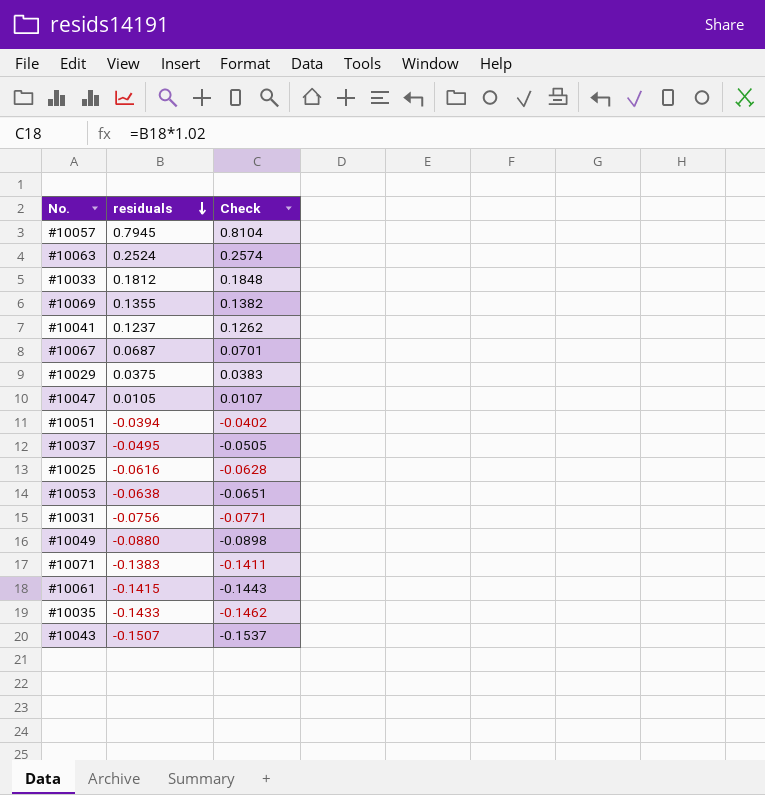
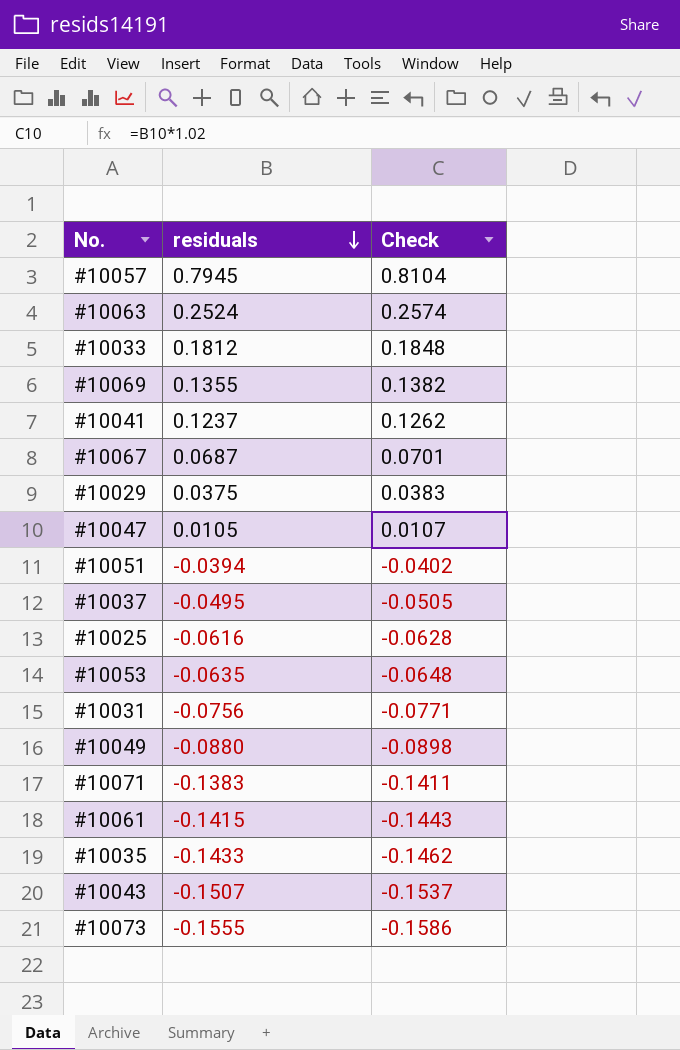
#10053 | residuals: -0.0638 -> -0.0635
#10053 | Check: -0.0651 -> -0.0648
row #10073: none -> -0.1555 | -0.1586

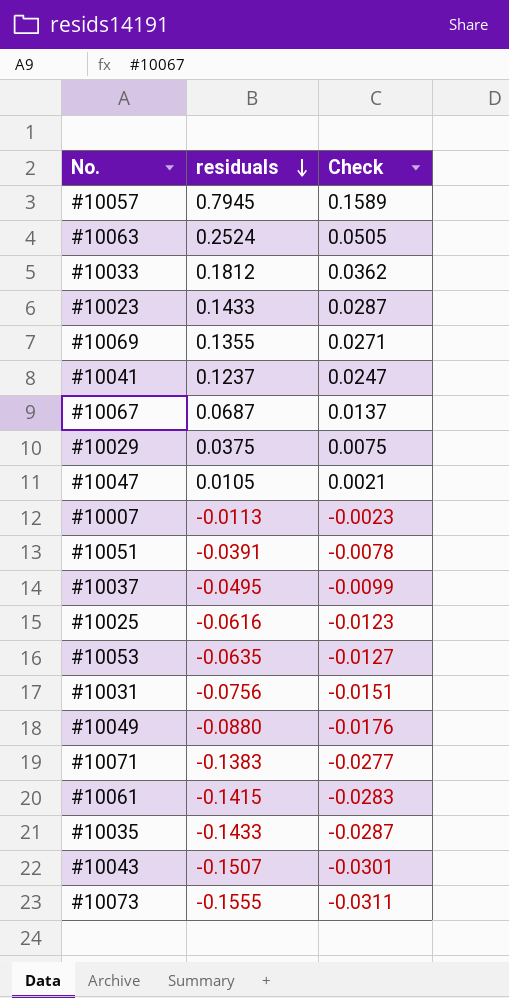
column Check | formula: [residuals] * 1.02 -> [residuals] * 0.2
row #10023: none -> 0.1433 | 0.0287
row #10007: none -> -0.0113 | -0.0023
#10051 | residuals: -0.0394 -> -0.0391

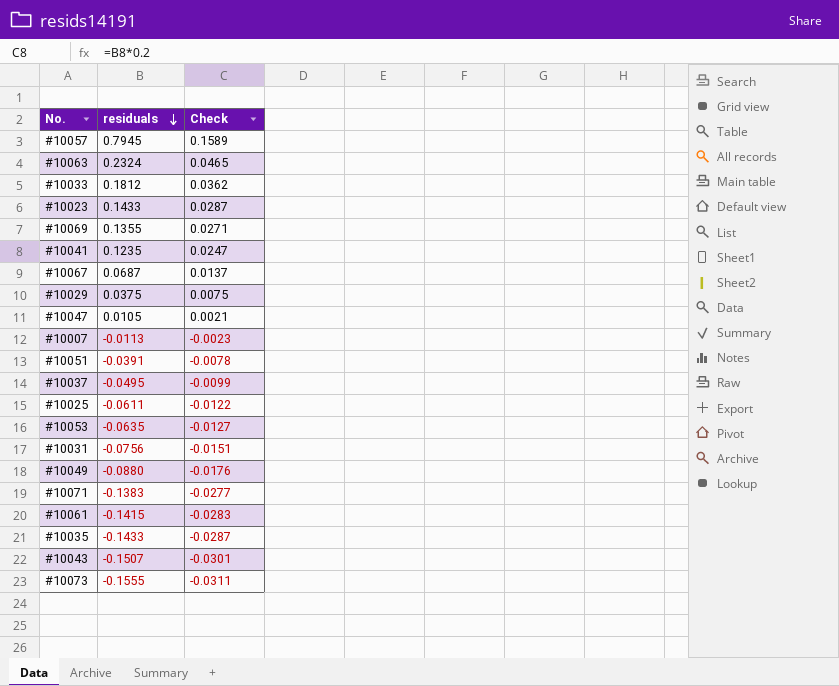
#10063 | residuals: 0.2524 -> 0.2324
#10063 | Check: 0.0505 -> 0.0465
#10041 | residuals: 0.1237 -> 0.1235
#10025 | residuals: -0.0616 -> -0.0611
#10025 | Check: -0.0123 -> -0.0122

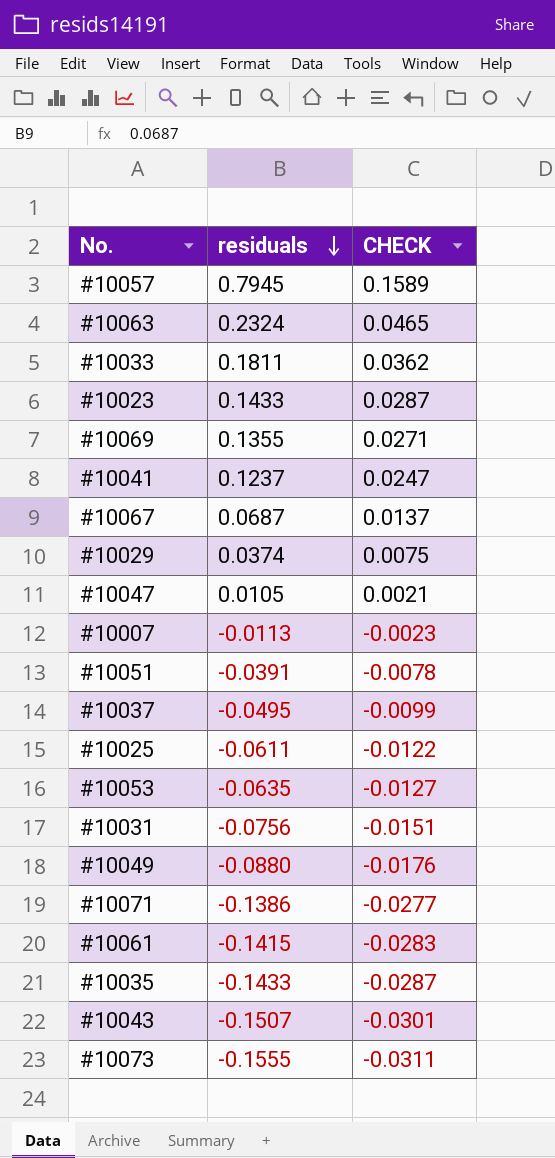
column name: Check -> CHECK
#10033 | residuals: 0.1812 -> 0.1811
#10041 | residuals: 0.1235 -> 0.1237
#10029 | residuals: 0.0375 -> 0.0374
#10071 | residuals: -0.1383 -> -0.1386

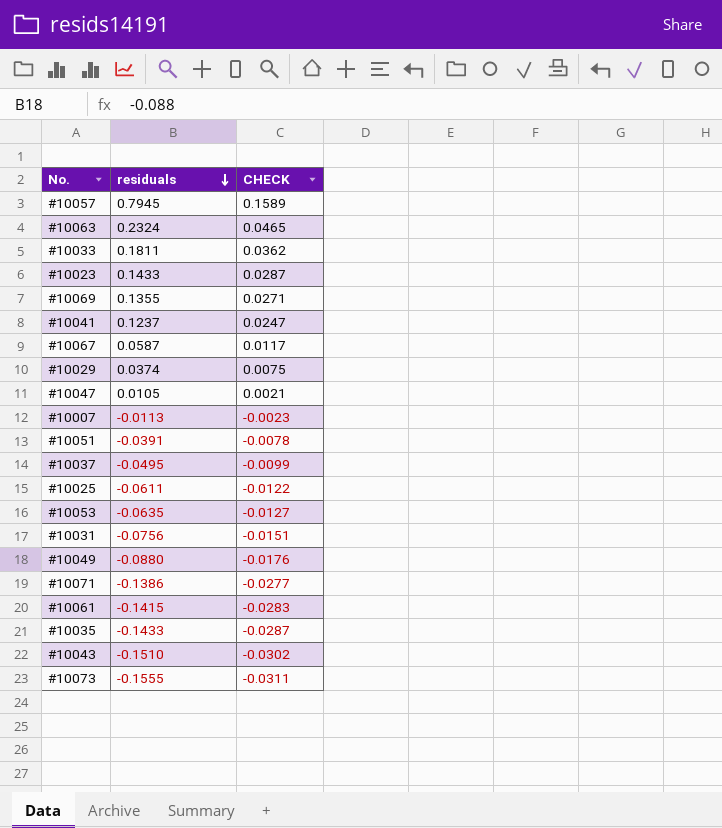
#10067 | residuals: 0.0687 -> 0.0587
#10067 | CHECK: 0.0137 -> 0.0117
#10043 | residuals: -0.1507 -> -0.1510
#10043 | CHECK: -0.0301 -> -0.0302

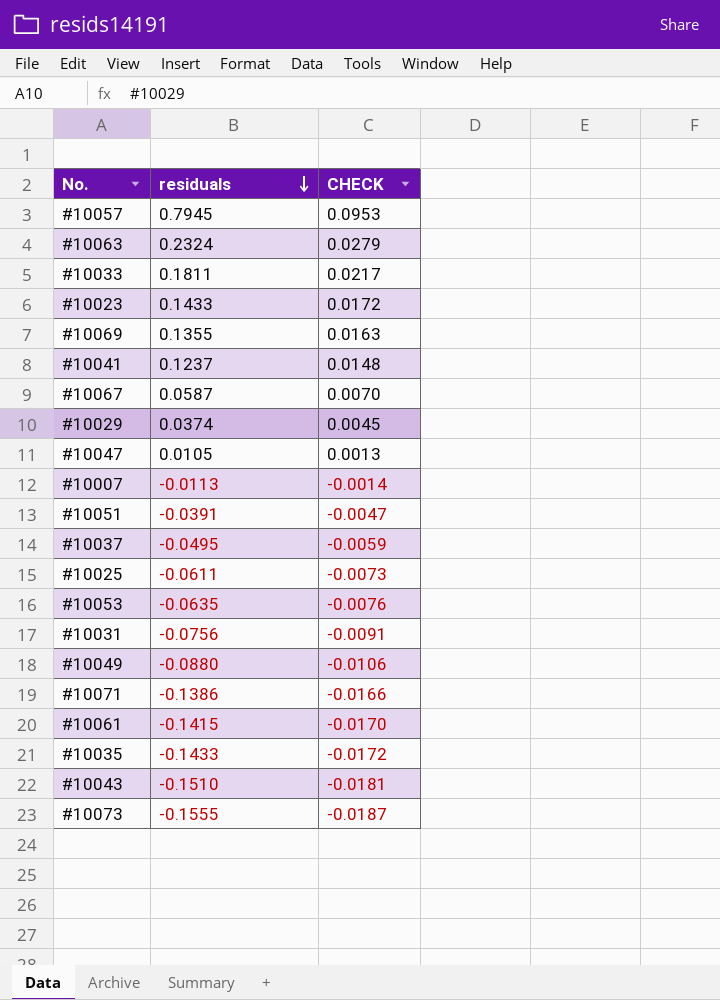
column CHECK | formula: [residuals] * 0.2 -> [residuals] * 0.12

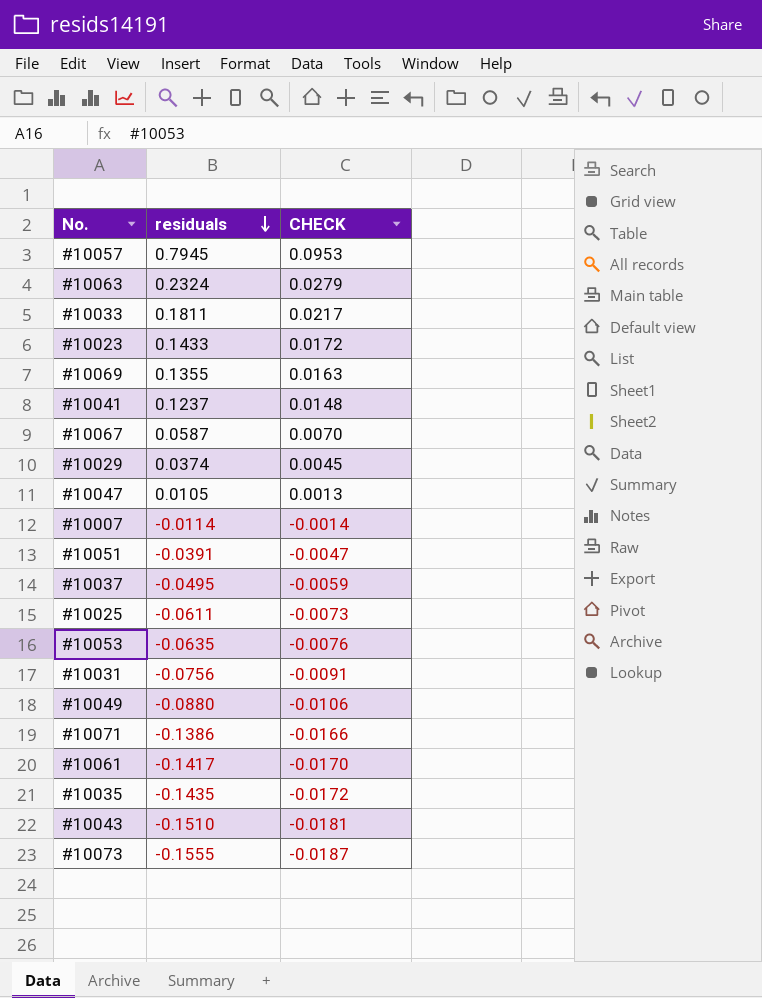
#10007 | residuals: -0.0113 -> -0.0114
#10061 | residuals: -0.1415 -> -0.1417
#10035 | residuals: -0.1433 -> -0.1435

